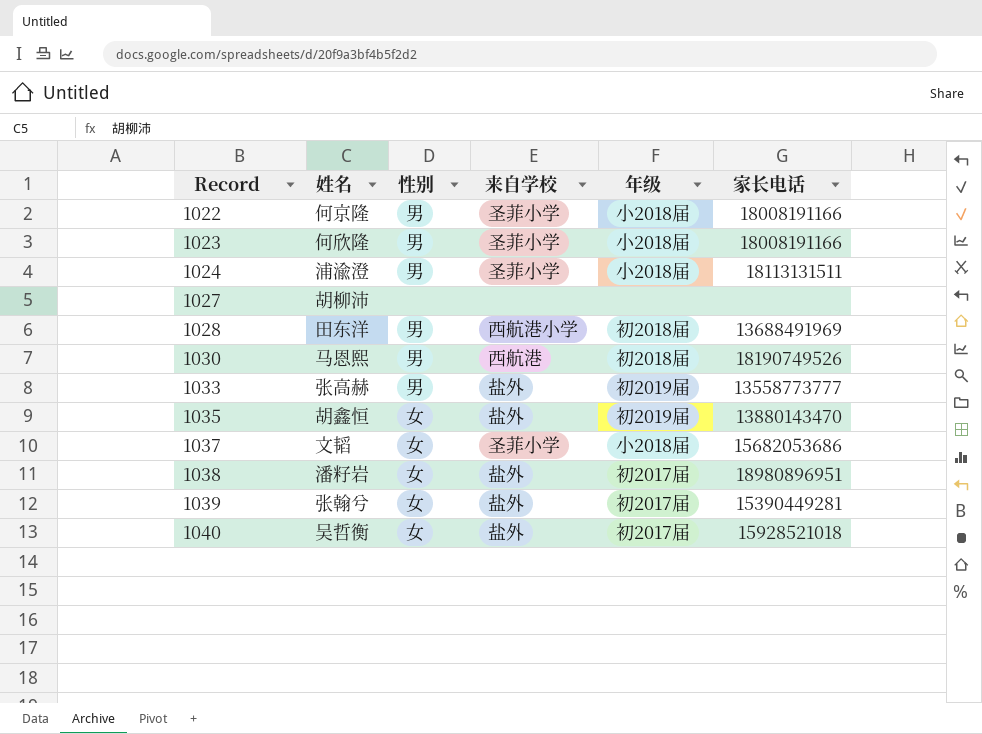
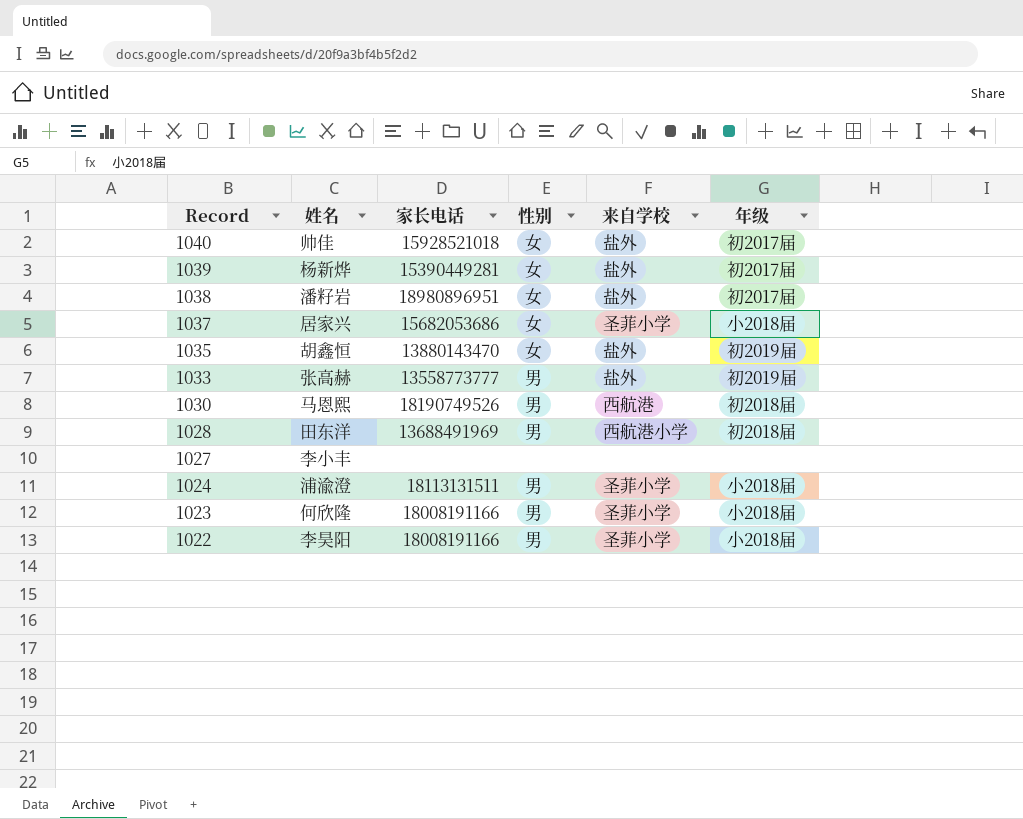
row order: Record ascending -> Record descending
column 家长电话 | position: 6 -> 3
1040 | 姓名: 吴哲衡 -> 帅佳
1039 | 姓名: 张翰兮 -> 杨新烨
1037 | 姓名: 文韬 -> 居家兴
1027 | 姓名: 胡柳沛 -> 李小丰
1022 | 姓名: 何京隆 -> 李昊阳

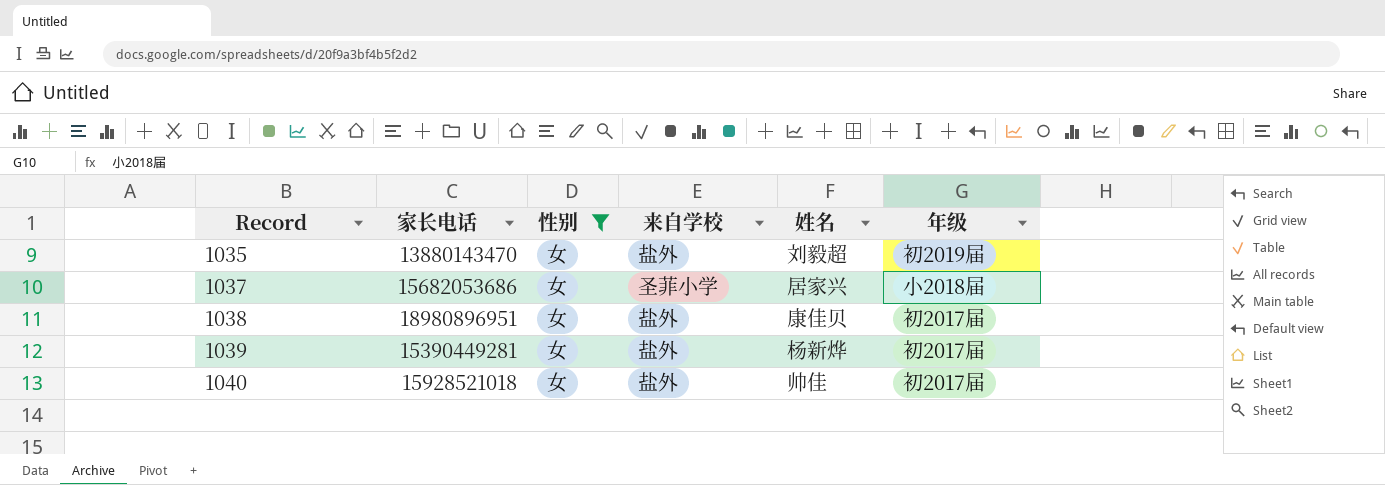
filter: none -> 性别 = 女
row order: Record descending -> Record ascending
column 姓名 | position: 2 -> 5
1035 | 姓名: 胡鑫恒 -> 刘毅超
1038 | 姓名: 潘籽岩 -> 康佳贝

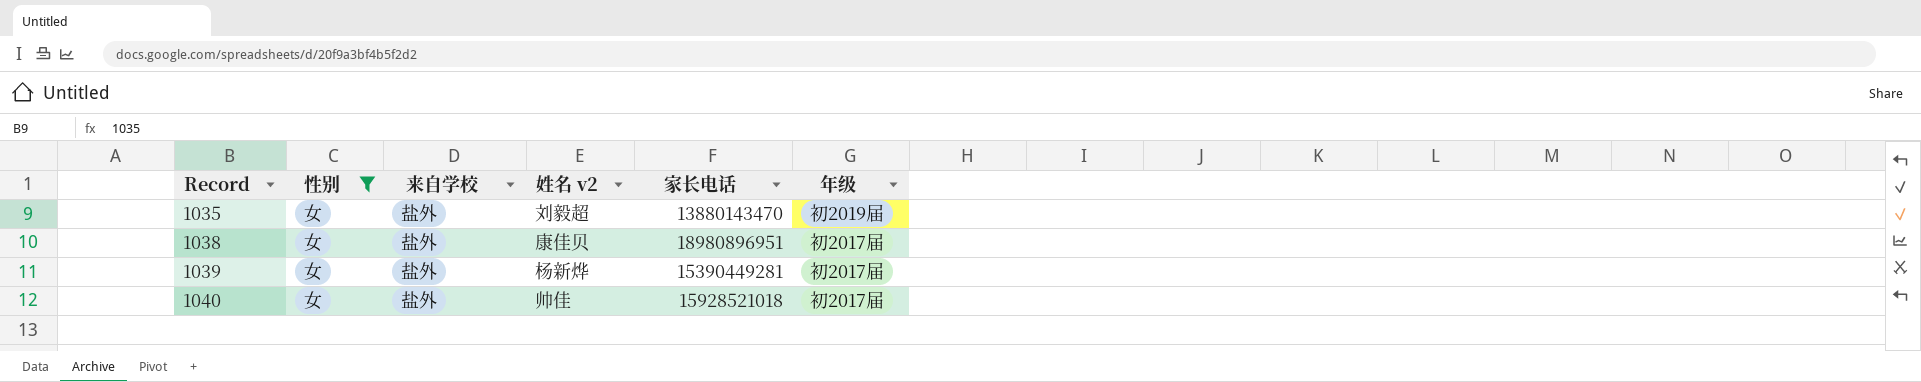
column name: 姓名 -> 姓名 v2
column 家长电话 | position: 2 -> 5
row 1037: 15682053686 | 女 | 圣菲小学 | 居家兴 | 小2018届 -> none

